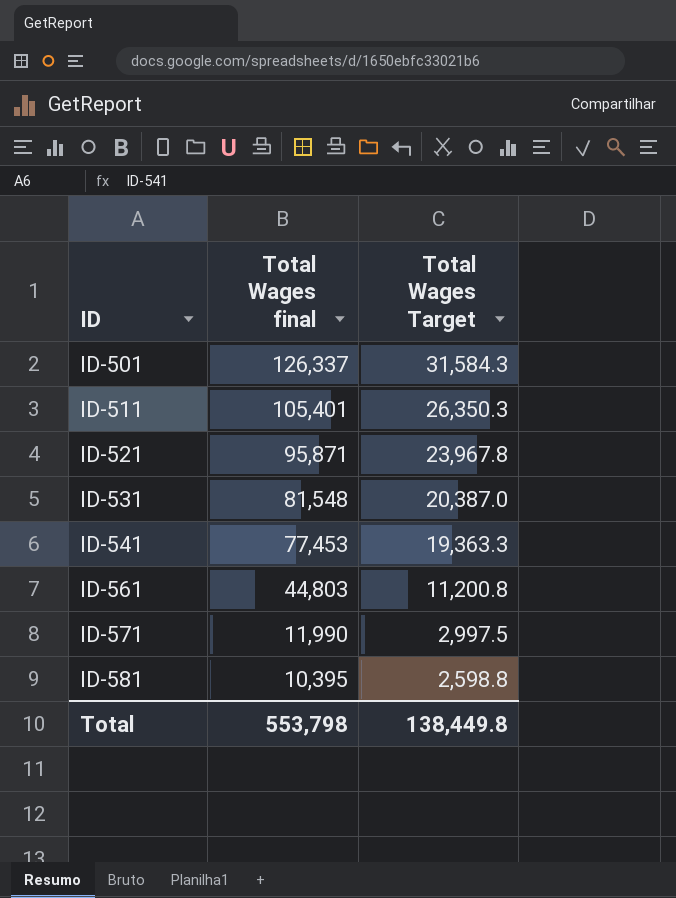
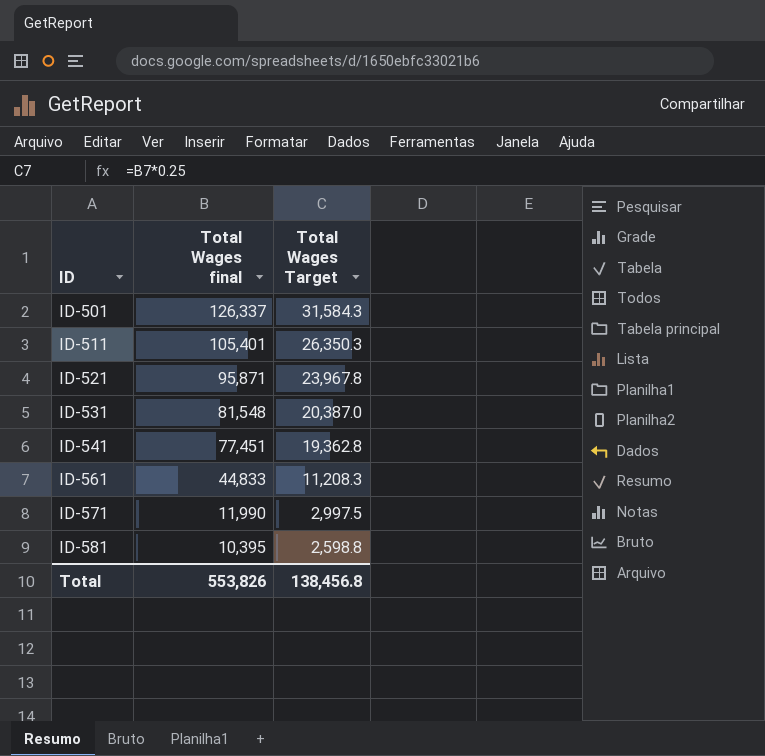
ID-541 | Total Wages final: 77,453 -> 77,451
ID-541 | Total Wages Target: 19,363.3 -> 19,362.8
ID-561 | Total Wages final: 44,803 -> 44,833
ID-561 | Total Wages Target: 11,200.8 -> 11,208.3
Total | Total Wages final: 553,798 -> 553,826
Total | Total Wages Target: 138,449.8 -> 138,456.8

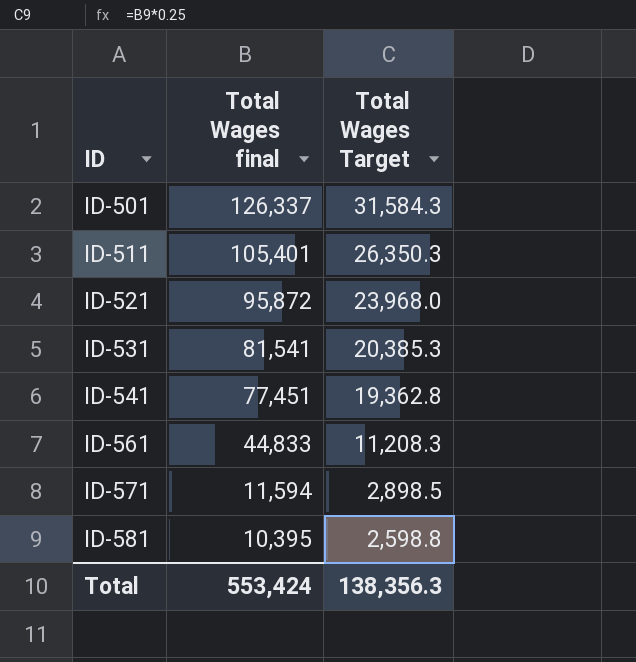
ID-521 | Total Wages final: 95,871 -> 95,872
ID-521 | Total Wages Target: 23,967.8 -> 23,968.0
ID-531 | Total Wages final: 81,548 -> 81,541
ID-531 | Total Wages Target: 20,387.0 -> 20,385.3
ID-571 | Total Wages final: 11,990 -> 11,594
ID-571 | Total Wages Target: 2,997.5 -> 2,898.5
Total | Total Wages final: 553,826 -> 553,424
Total | Total Wages Target: 138,456.8 -> 138,356.3

